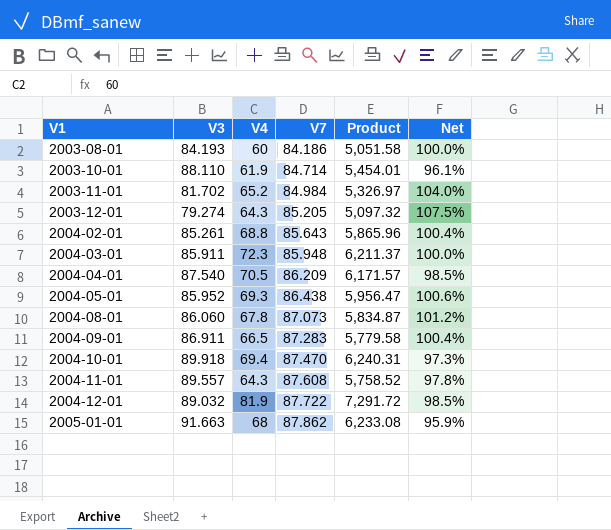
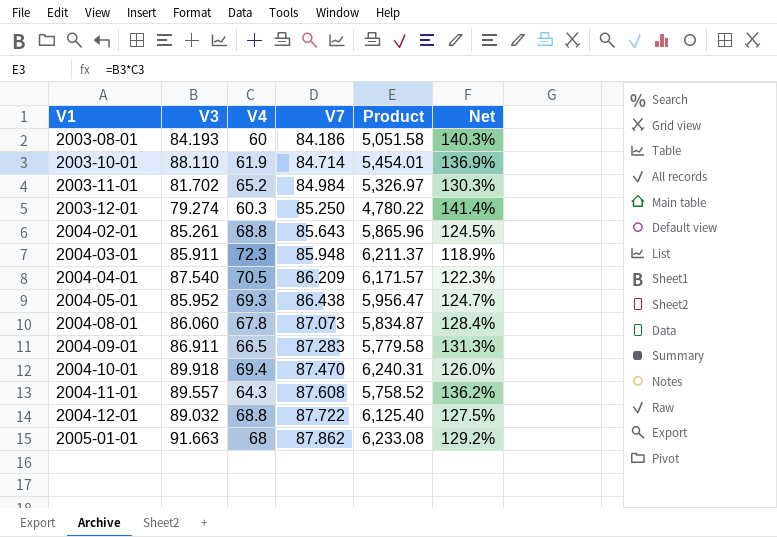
column Net | formula: [V7] / [V3] -> [V7] / [V4]
2003-12-01 | V4: 64.3 -> 60.3
2003-12-01 | V7: 85.205 -> 85.250
2003-12-01 | Product: 5,097.32 -> 4,780.22
2004-12-01 | V4: 81.9 -> 68.8
2004-12-01 | Product: 7,291.72 -> 6,125.40

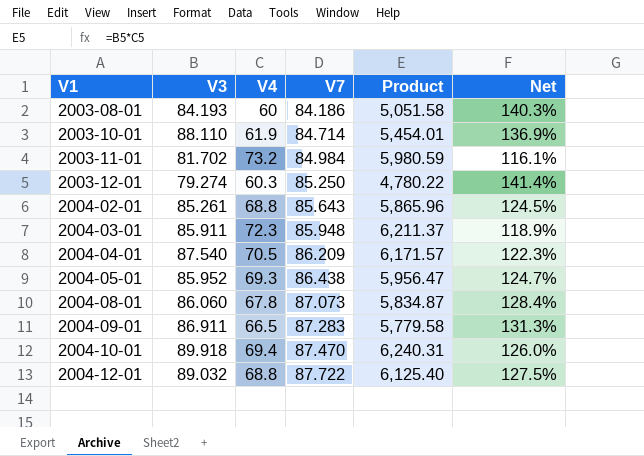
row 2004-11-01: 89.557 | 64.3 | 87.608 | 5,758.52 | 136.2% -> none
row 2005-01-01: 91.663 | 68 | 87.862 | 6,233.08 | 129.2% -> none
2003-11-01 | V4: 65.2 -> 73.2
2003-11-01 | Product: 5,326.97 -> 5,980.59
2003-11-01 | Net: 130.3% -> 116.1%

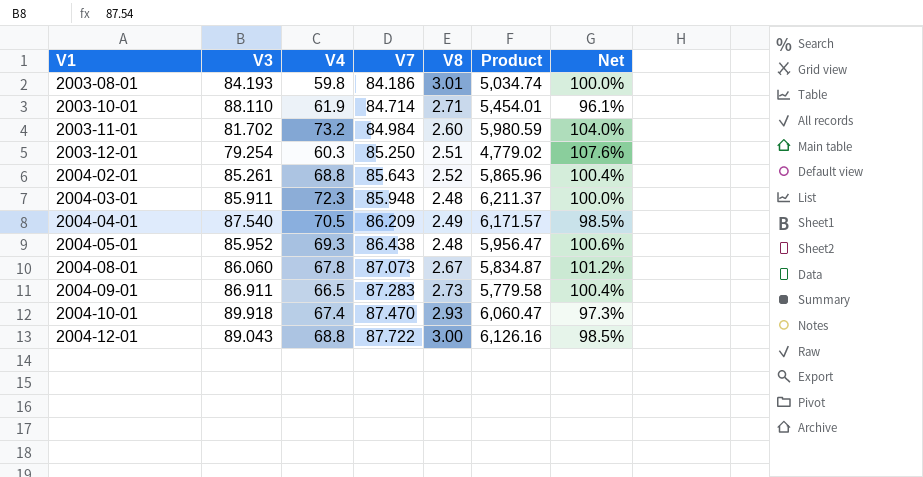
column V8 | position: none -> 5
column Net | formula: [V7] / [V4] -> [V7] / [V3]
2003-08-01 | V4: 60 -> 59.8
2003-08-01 | Product: 5,051.58 -> 5,034.74
2003-12-01 | V3: 79.274 -> 79.254
2003-12-01 | Product: 4,780.22 -> 4,779.02
2004-10-01 | V4: 69.4 -> 67.4
2004-10-01 | Product: 6,240.31 -> 6,060.47
2004-12-01 | V3: 89.032 -> 89.043
2004-12-01 | Product: 6,125.40 -> 6,126.16

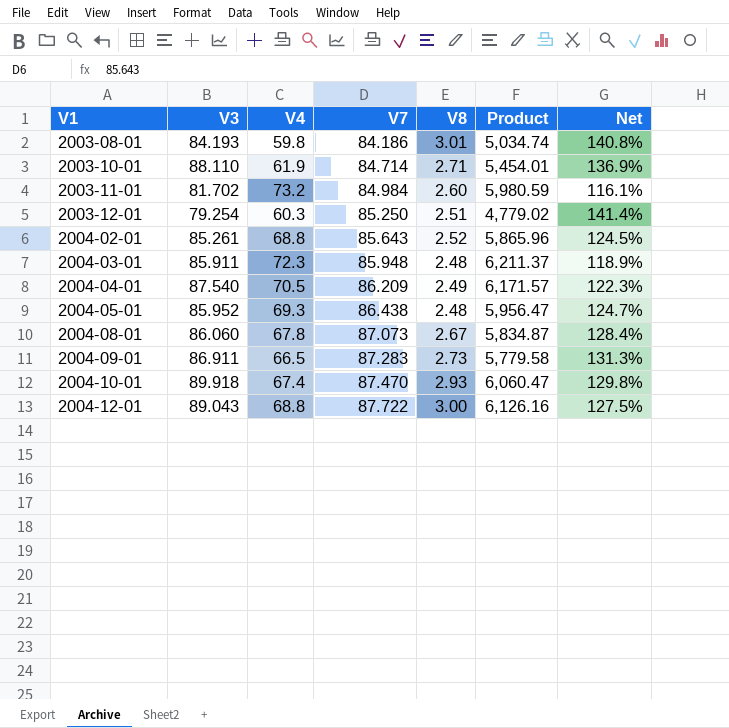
column Net | formula: [V7] / [V3] -> [V7] / [V4]

